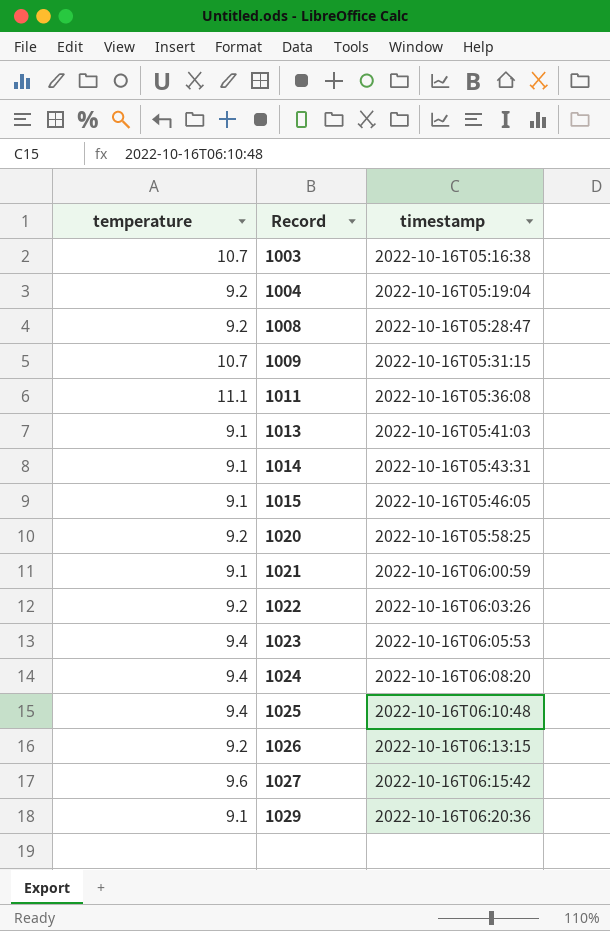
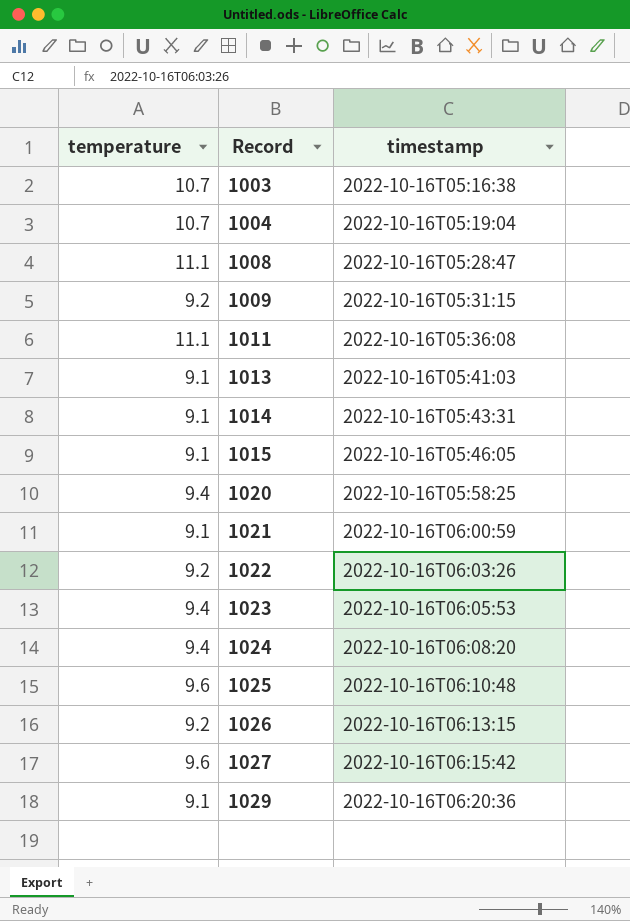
1004 | temperature: 9.2 -> 10.7
1008 | temperature: 9.2 -> 11.1
1009 | temperature: 10.7 -> 9.2
1020 | temperature: 9.2 -> 9.4
1025 | temperature: 9.4 -> 9.6

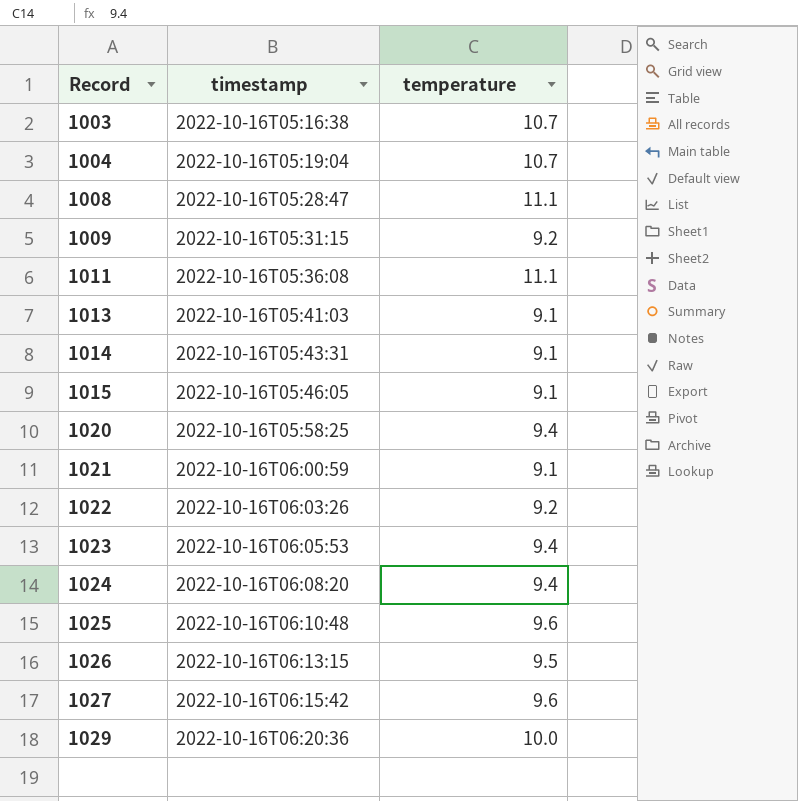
column temperature | position: 1 -> 3
1026 | temperature: 9.2 -> 9.5
1029 | temperature: 9.1 -> 10.0

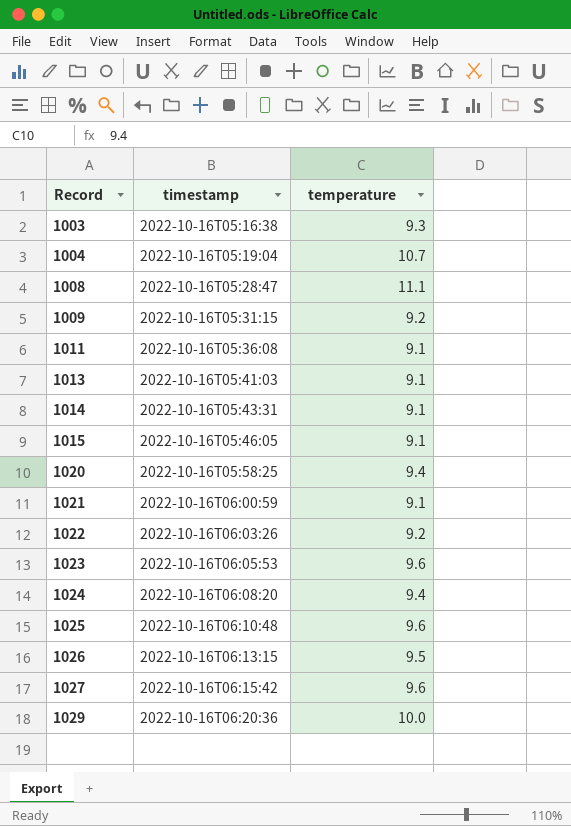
1003 | temperature: 10.7 -> 9.3
1011 | temperature: 11.1 -> 9.1
1023 | temperature: 9.4 -> 9.6

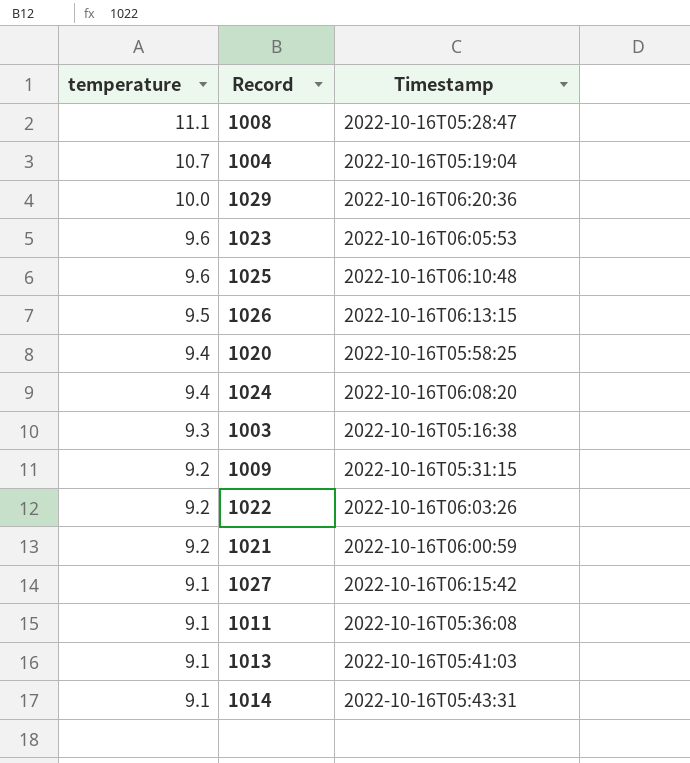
row order: Record ascending -> temperature descending
column temperature | position: 3 -> 1
column name: timestamp -> Timestamp
row 1015: 2022-10-16T05:46:05 | 9.1 -> none
1021 | temperature: 9.1 -> 9.2
1027 | temperature: 9.6 -> 9.1

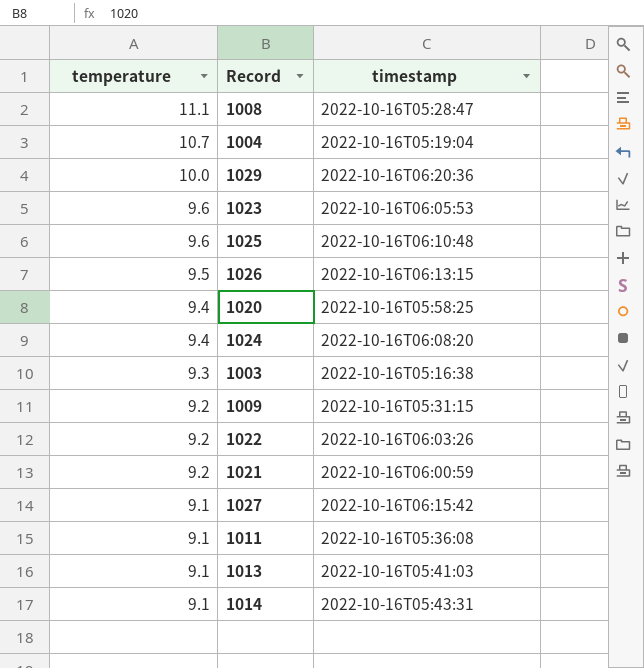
column name: Timestamp -> timestamp

